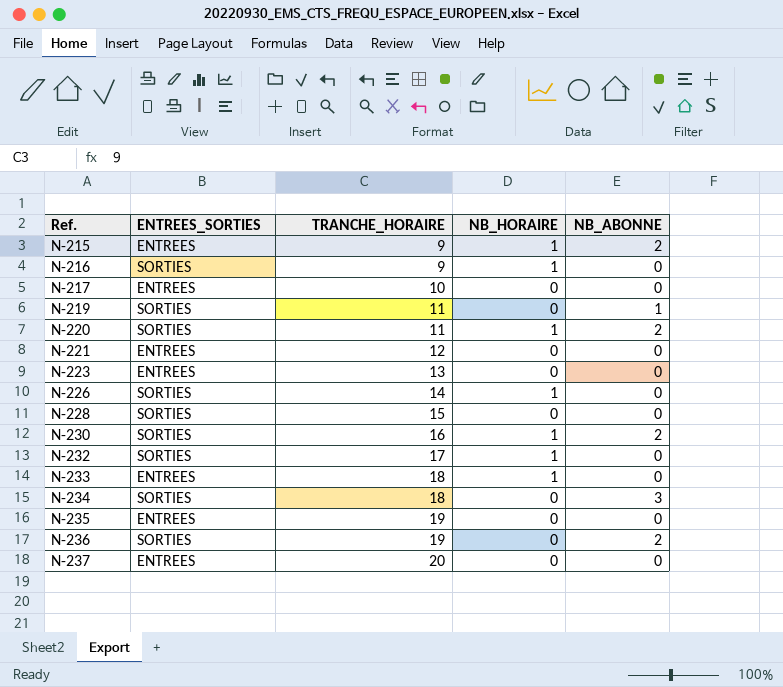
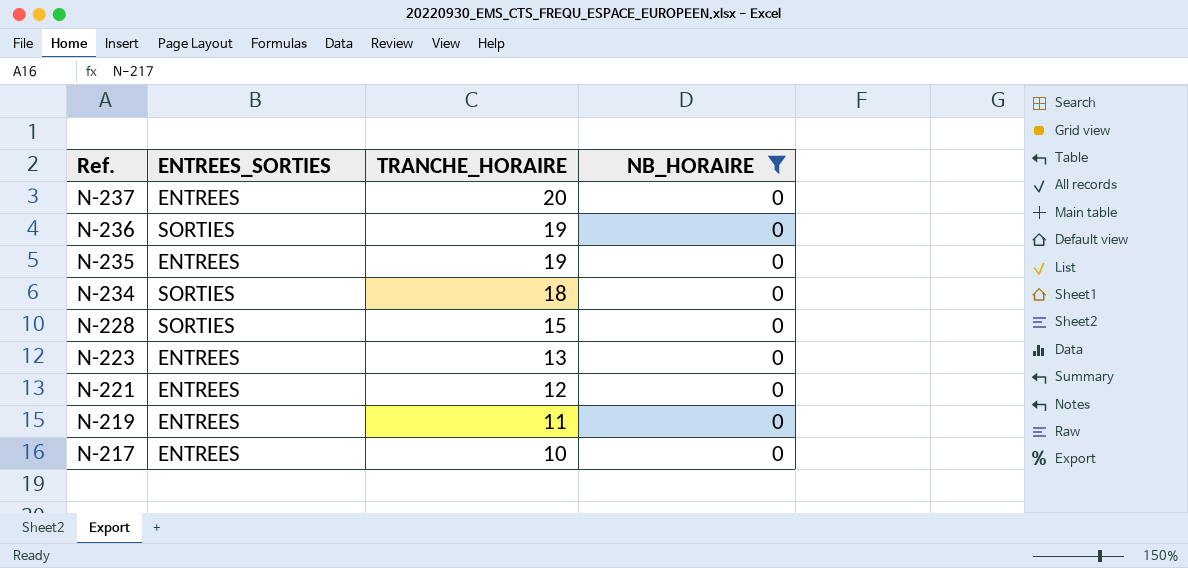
filter: none -> NB_HORAIRE = 0
row order: Ref. ascending -> Ref. descending
column NB_ABONNE | position: 5 -> none
N-219 | ENTREES_SORTIES: SORTIES -> ENTREES

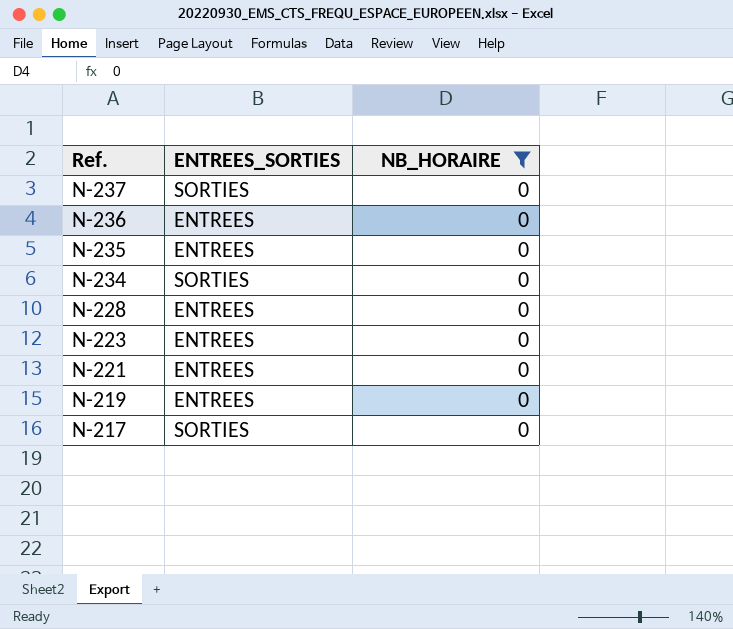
column TRANCHE_HORAIRE | position: 3 -> none
N-237 | ENTREES_SORTIES: ENTREES -> SORTIES
N-236 | ENTREES_SORTIES: SORTIES -> ENTREES
N-228 | ENTREES_SORTIES: SORTIES -> ENTREES
N-217 | ENTREES_SORTIES: ENTREES -> SORTIES

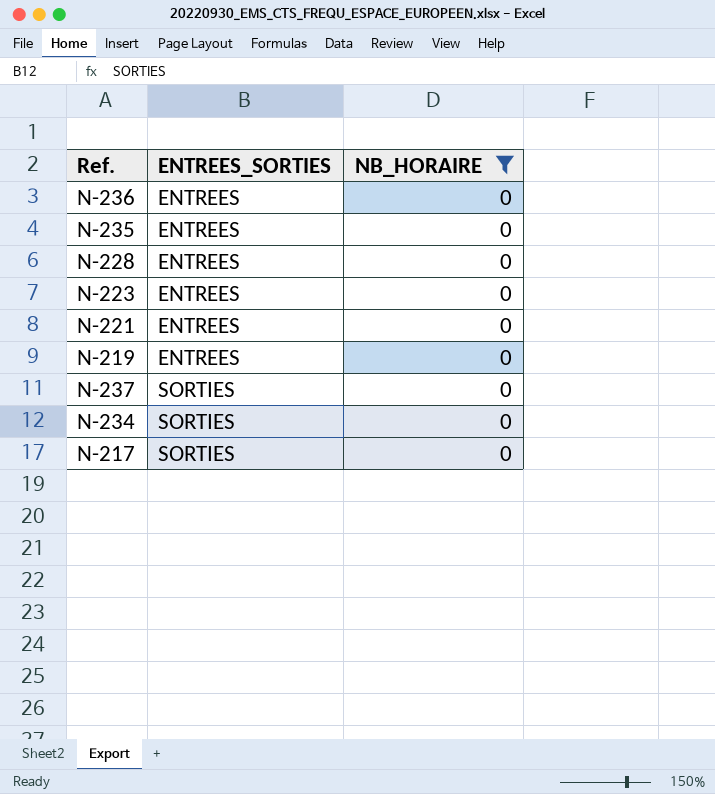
row order: Ref. descending -> ENTREES_SORTIES ascending

